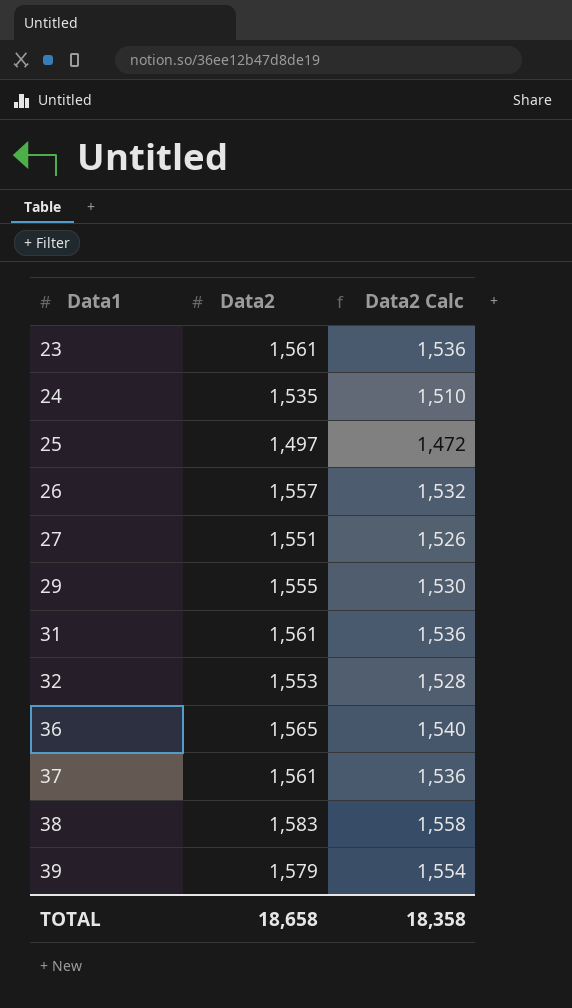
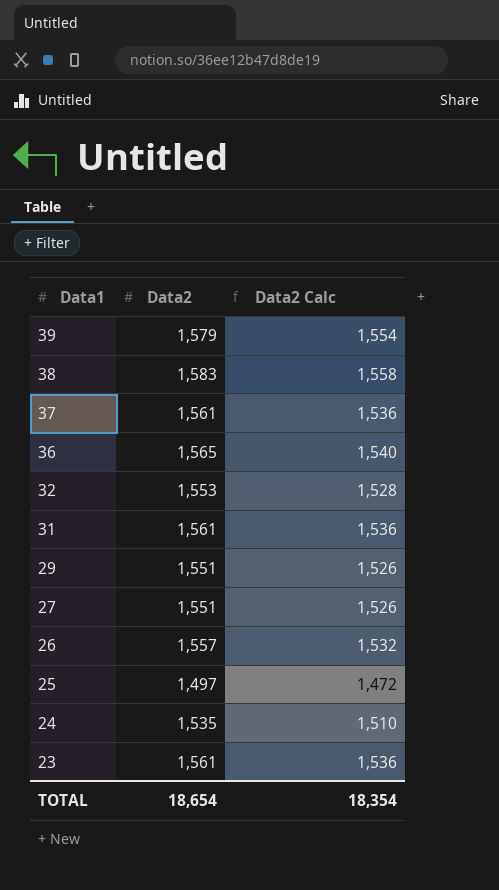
row order: Data1 ascending -> Data1 descending
29 | Data2: 1,555 -> 1,551
29 | Data2 Calc: 1,530 -> 1,526
TOTAL | Data2: 18,658 -> 18,654
TOTAL | Data2 Calc: 18,358 -> 18,354

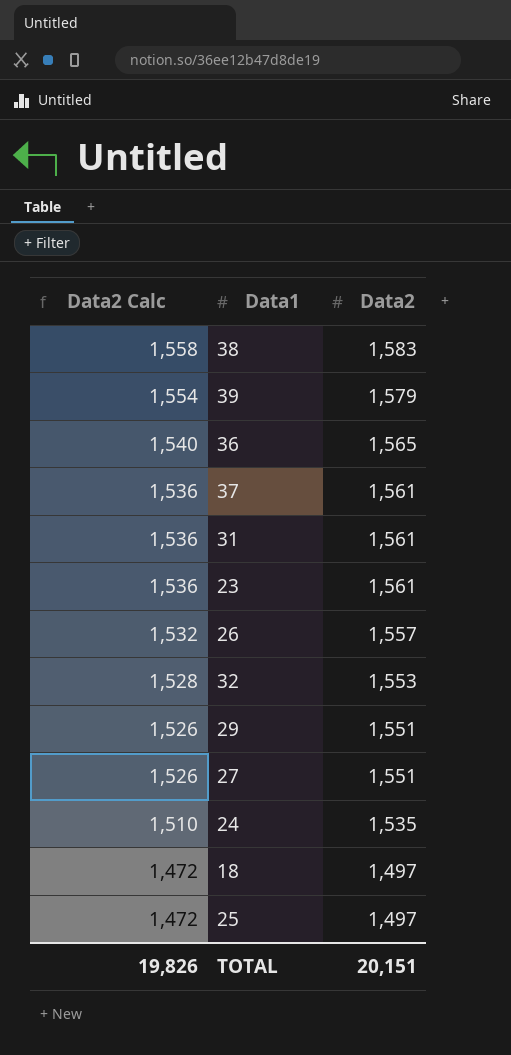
row order: Data1 descending -> Data2 Calc descending
column Data2 Calc | position: 3 -> 1
row 18: none -> 1,472 | 1,497
TOTAL | Data2 Calc: 18,354 -> 19,826
TOTAL | Data2: 18,654 -> 20,151

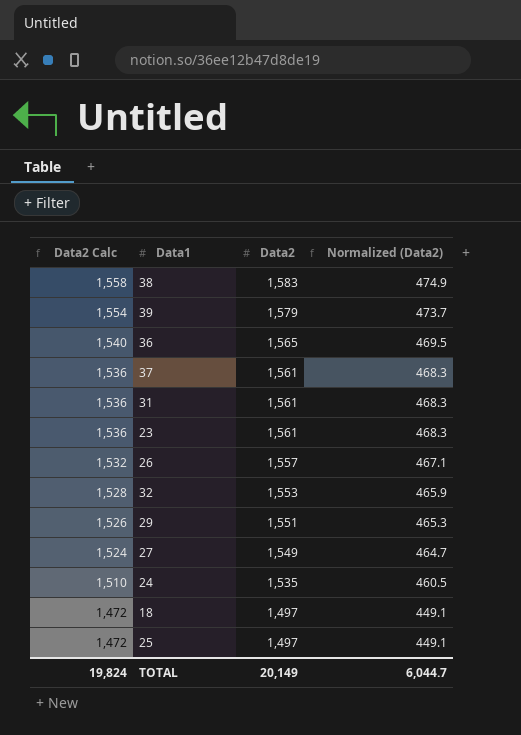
column Normalized (Data2) | formula: none -> [Data2] * 0.3
27 | Data2 Calc: 1,526 -> 1,524
27 | Data2: 1,551 -> 1,549
TOTAL | Data2 Calc: 19,826 -> 19,824
TOTAL | Data2: 20,151 -> 20,149

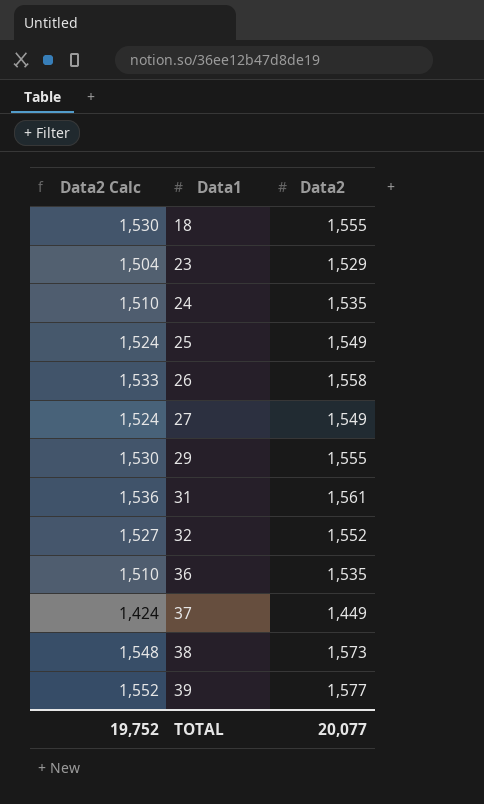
row order: Data2 Calc descending -> Data1 ascending
column Normalized (Data2) | formula: [Data2] * 0.3 -> none
18 | Data2 Calc: 1,472 -> 1,530
18 | Data2: 1,497 -> 1,555
23 | Data2 Calc: 1,536 -> 1,504
23 | Data2: 1,561 -> 1,529
25 | Data2 Calc: 1,472 -> 1,524
25 | Data2: 1,497 -> 1,549
26 | Data2 Calc: 1,532 -> 1,533
26 | Data2: 1,557 -> 1,558
29 | Data2 Calc: 1,526 -> 1,530
29 | Data2: 1,551 -> 1,555
32 | Data2 Calc: 1,528 -> 1,527
32 | Data2: 1,553 -> 1,552
36 | Data2 Calc: 1,540 -> 1,510
36 | Data2: 1,565 -> 1,535
37 | Data2 Calc: 1,536 -> 1,424
37 | Data2: 1,561 -> 1,449
38 | Data2 Calc: 1,558 -> 1,548
38 | Data2: 1,583 -> 1,573
39 | Data2 Calc: 1,554 -> 1,552
39 | Data2: 1,579 -> 1,577
TOTAL | Data2 Calc: 19,824 -> 19,752
TOTAL | Data2: 20,149 -> 20,077

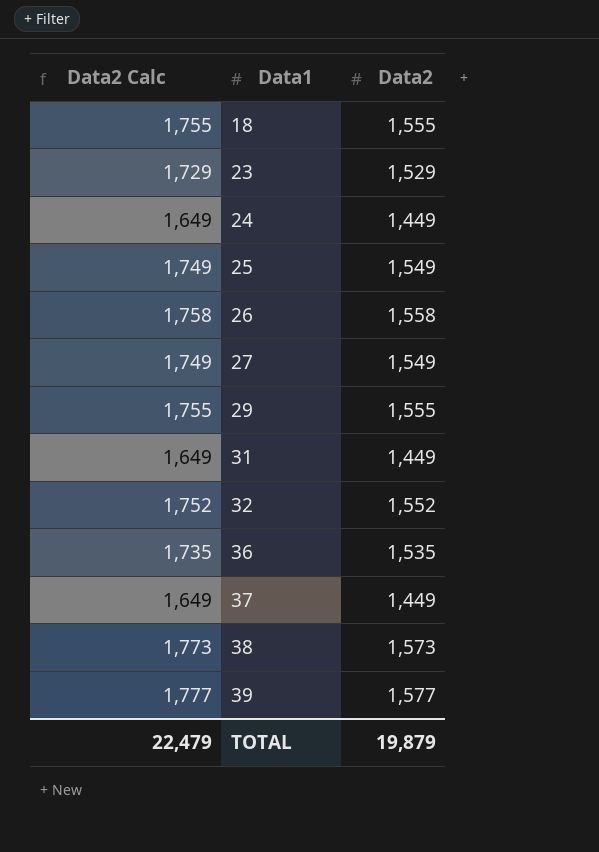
column Data2 Calc | formula: [Data2] - 25 -> [Data2] + 200
24 | Data2: 1,535 -> 1,449
31 | Data2: 1,561 -> 1,449
TOTAL | Data2 Calc: 19,752 -> 22,479
TOTAL | Data2: 20,077 -> 19,879

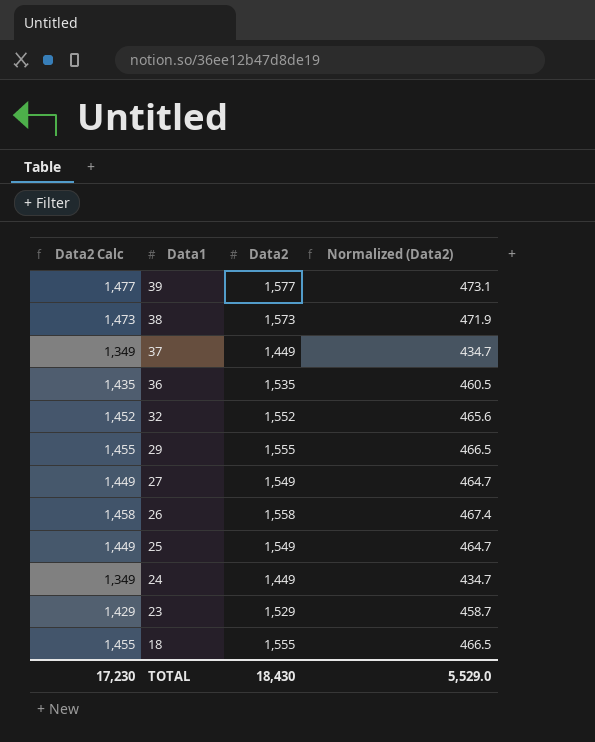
row order: Data1 ascending -> Data1 descending
column Data2 Calc | formula: [Data2] + 200 -> [Data2] - 100
column Normalized (Data2) | formula: none -> [Data2] * 0.3
row 31: 1,649 | 1,449 -> none
TOTAL | Data2 Calc: 22,479 -> 17,230
TOTAL | Data2: 19,879 -> 18,430

